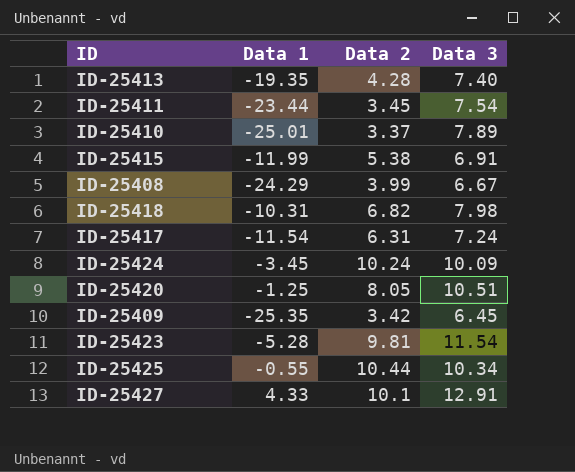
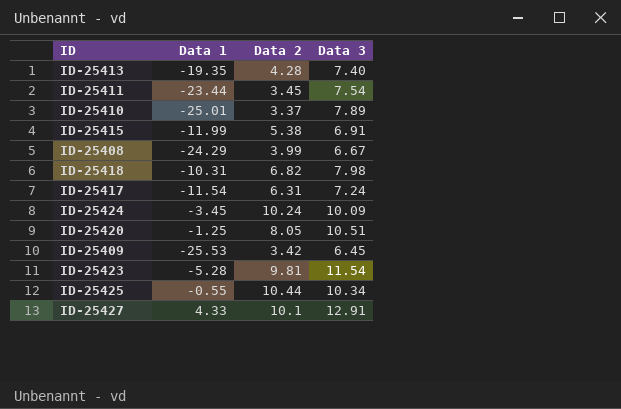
ID-25409 | Data 1: -25.35 -> -25.53

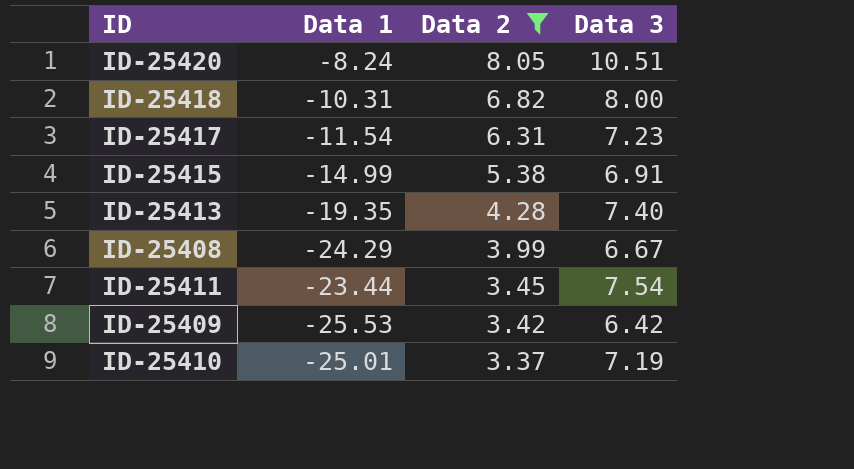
filter: none -> Data 2 <= 8.05
row order: none -> Data 2 descending
ID-25420 | Data 1: -1.25 -> -8.24
ID-25418 | Data 3: 7.98 -> 8.00
ID-25417 | Data 3: 7.24 -> 7.23
ID-25415 | Data 1: -11.99 -> -14.99
ID-25409 | Data 3: 6.45 -> 6.42
ID-25410 | Data 3: 7.89 -> 7.19

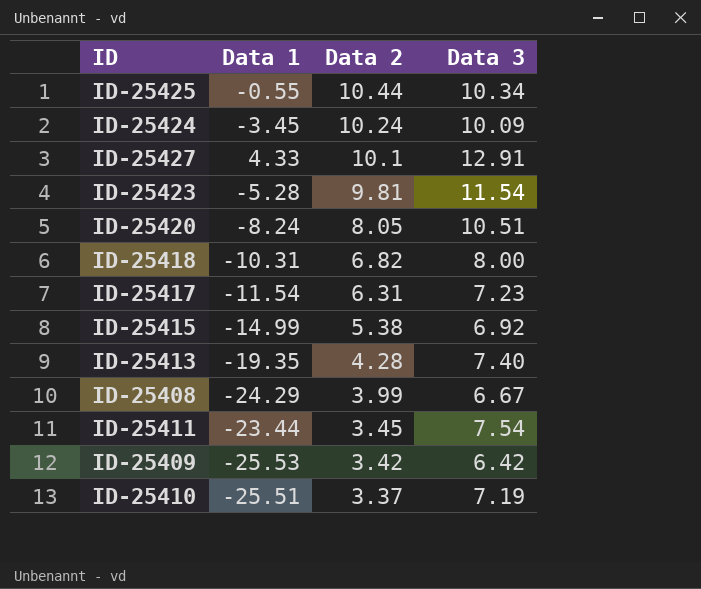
filter: Data 2 <= 8.05 -> none
ID-25415 | Data 3: 6.91 -> 6.92
ID-25410 | Data 1: -25.01 -> -25.51

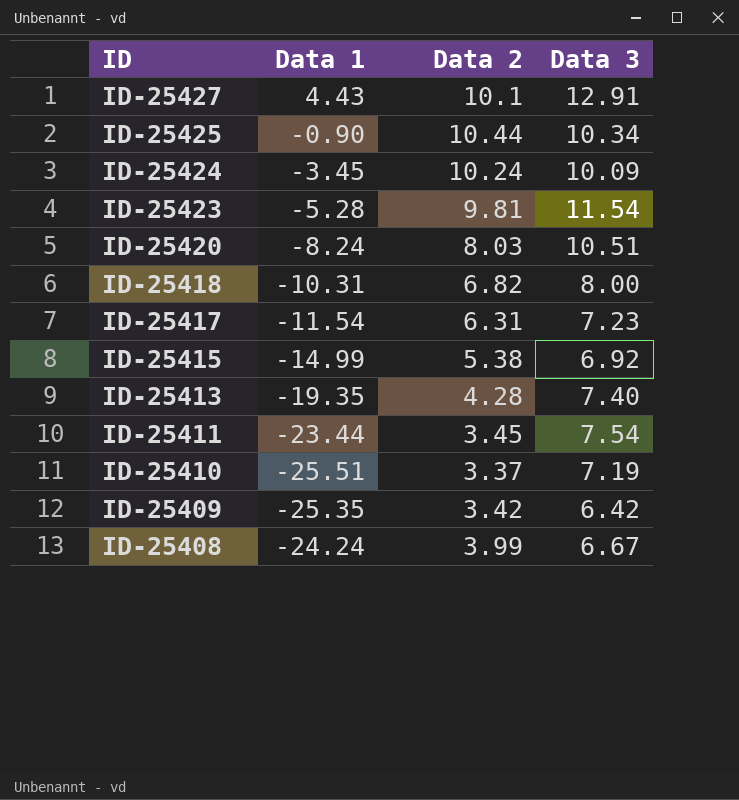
row order: Data 2 descending -> ID descending
ID-25427 | Data 1: 4.33 -> 4.43
ID-25425 | Data 1: -0.55 -> -0.90
ID-25420 | Data 2: 8.05 -> 8.03
ID-25409 | Data 1: -25.53 -> -25.35
ID-25408 | Data 1: -24.29 -> -24.24

